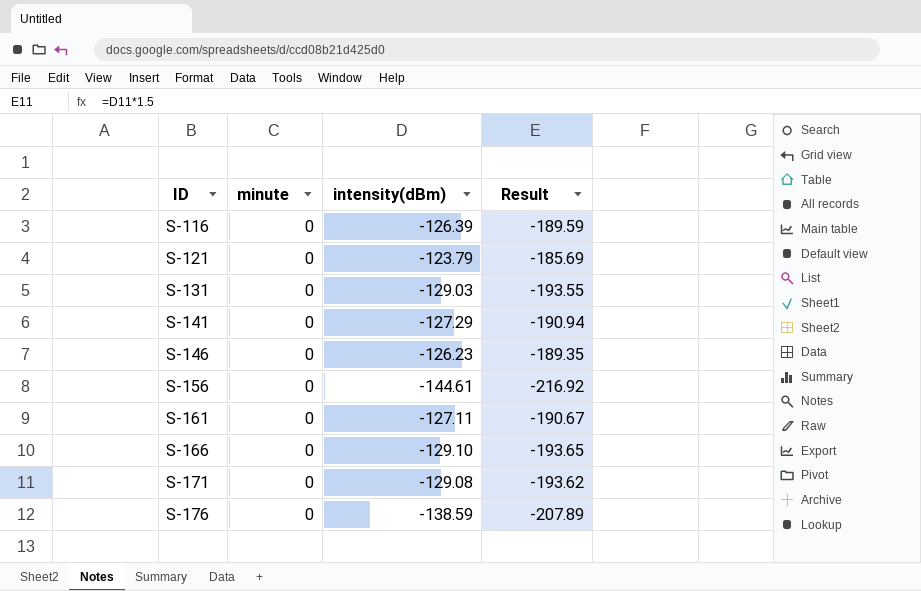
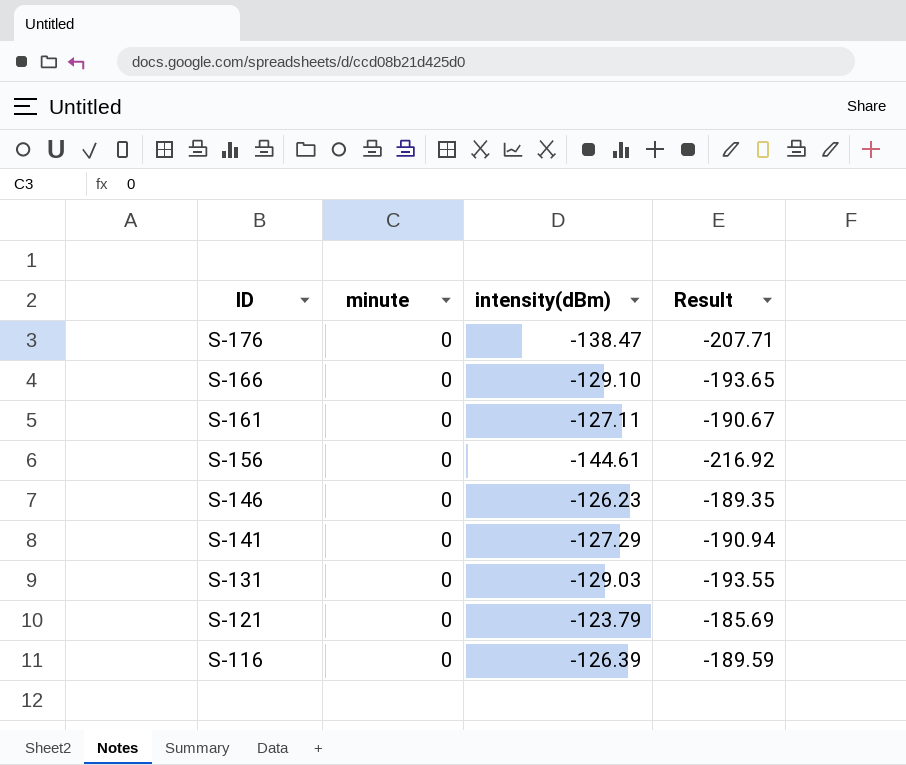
row order: ID ascending -> ID descending
row S-171: 0 | -129.08 | -193.62 -> none
S-176 | intensity(dBm): -138.59 -> -138.47
S-176 | Result: -207.89 -> -207.71

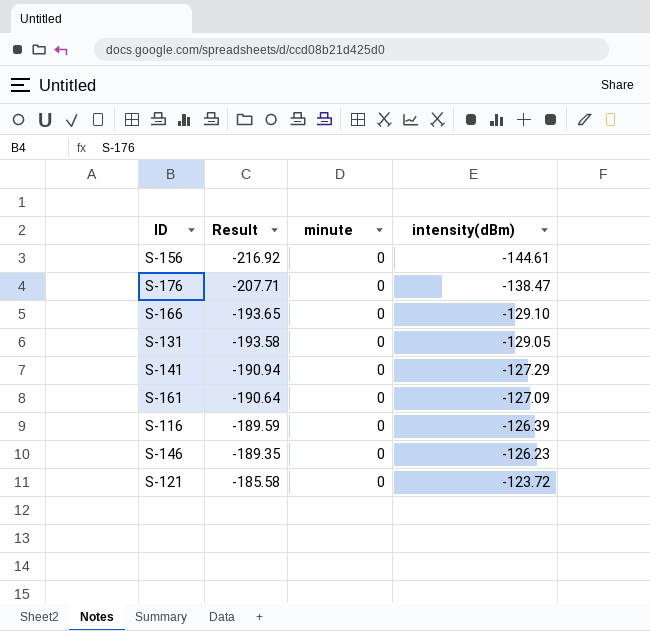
row order: ID descending -> Result ascending
column Result | position: 4 -> 2
S-131 | Result: -193.55 -> -193.58
S-131 | intensity(dBm): -129.03 -> -129.05
S-161 | Result: -190.67 -> -190.64
S-161 | intensity(dBm): -127.11 -> -127.09
S-121 | Result: -185.69 -> -185.58
S-121 | intensity(dBm): -123.79 -> -123.72

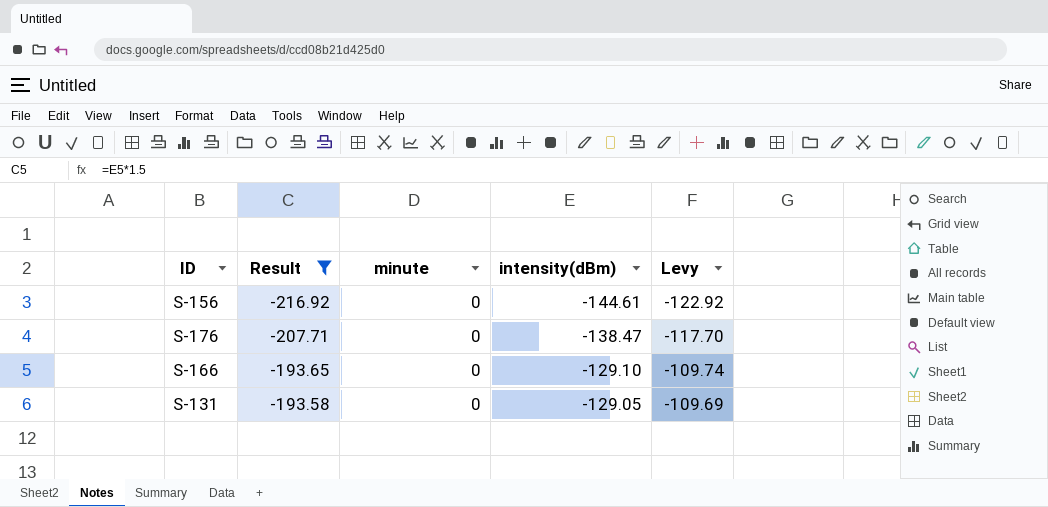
filter: none -> Result <= -193.58
column Levy | formula: none -> [intensity(dBm)] * 0.85

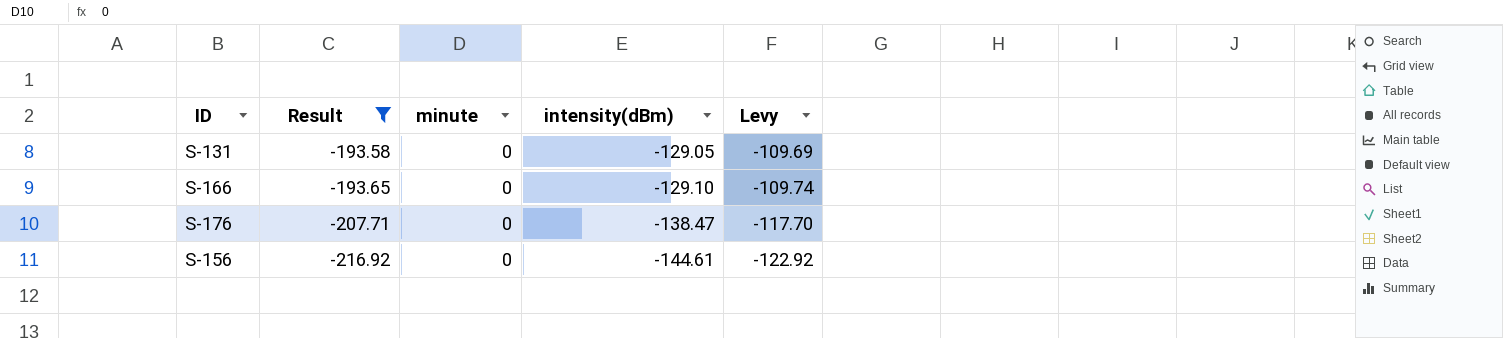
row order: Result ascending -> Result descending

